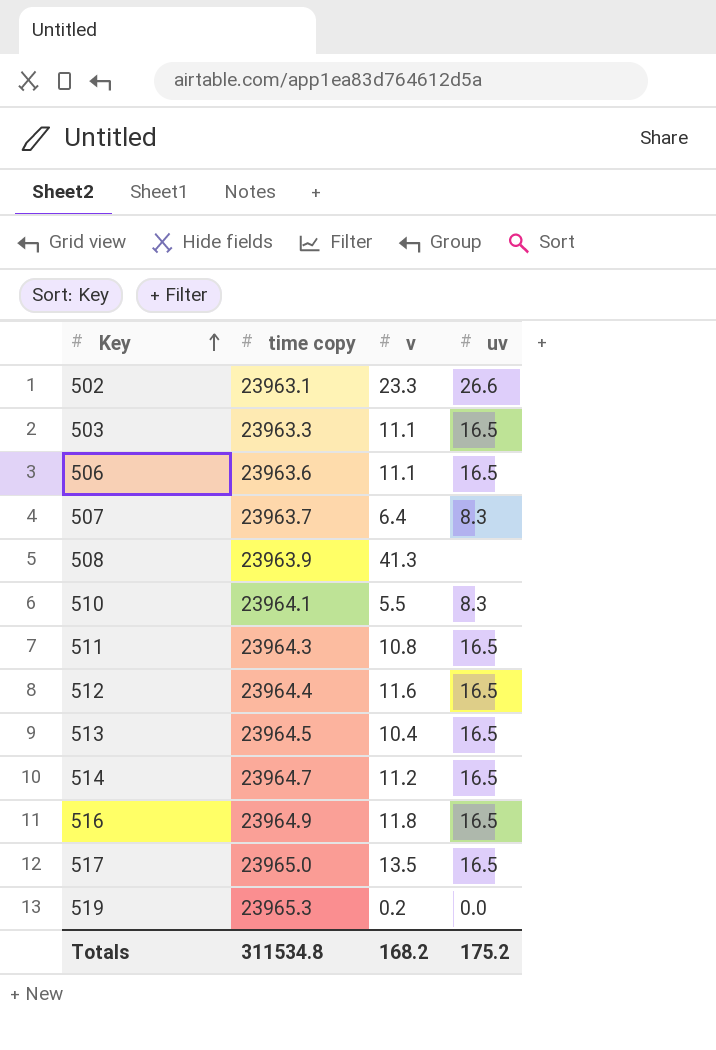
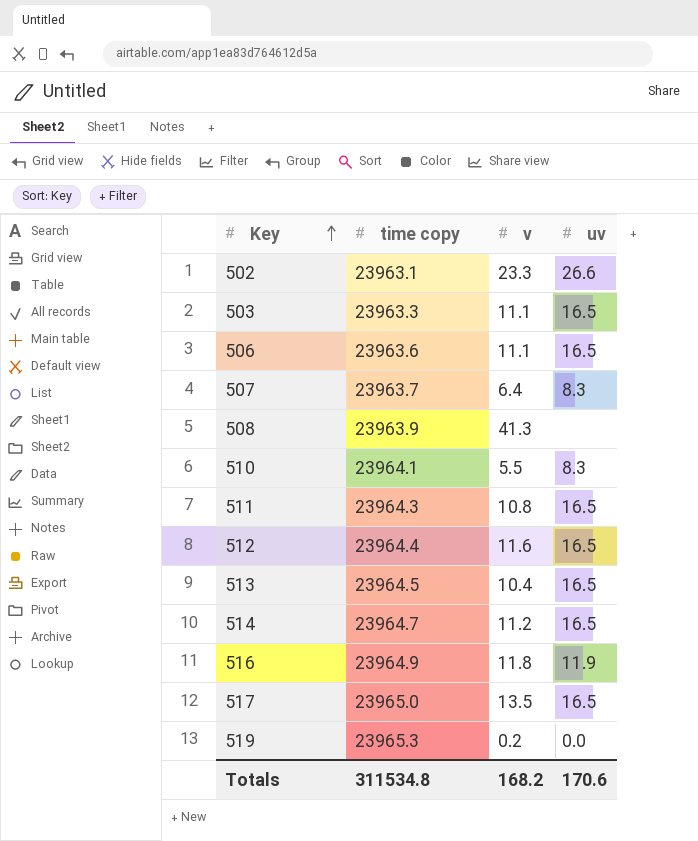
516 | uv: 16.5 -> 11.9
Totals | uv: 175.2 -> 170.6

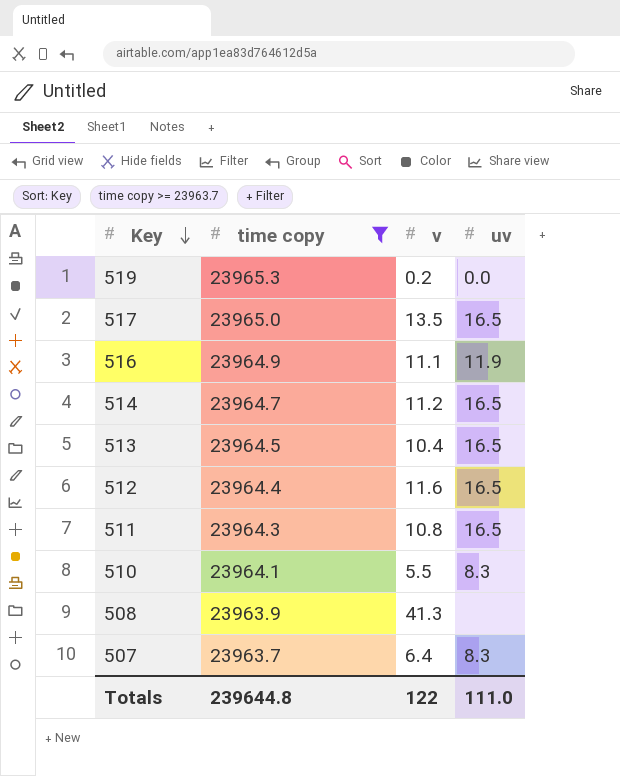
filter: none -> time copy >= 23963.7
row order: Key ascending -> Key descending
516 | v: 11.8 -> 11.1
Totals | time copy: 311534.8 -> 239644.8
Totals | v: 168.2 -> 122
Totals | uv: 170.6 -> 111.0

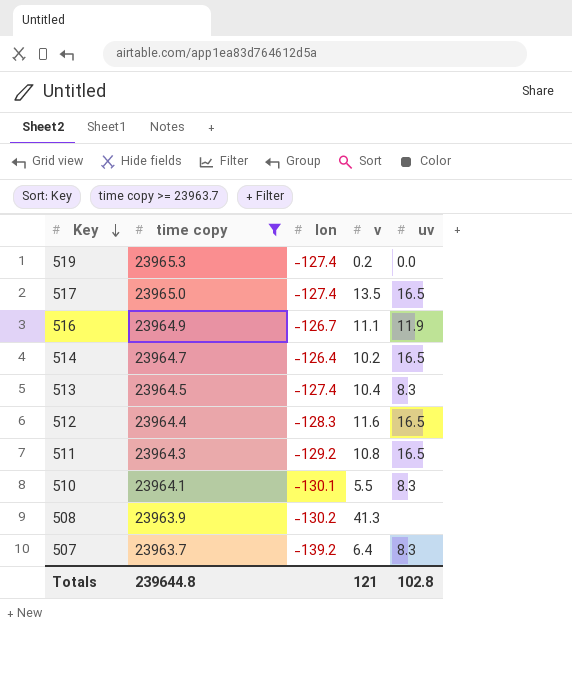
column lon | position: none -> 3
514 | v: 11.2 -> 10.2
513 | uv: 16.5 -> 8.3
Totals | v: 122 -> 121
Totals | uv: 111.0 -> 102.8

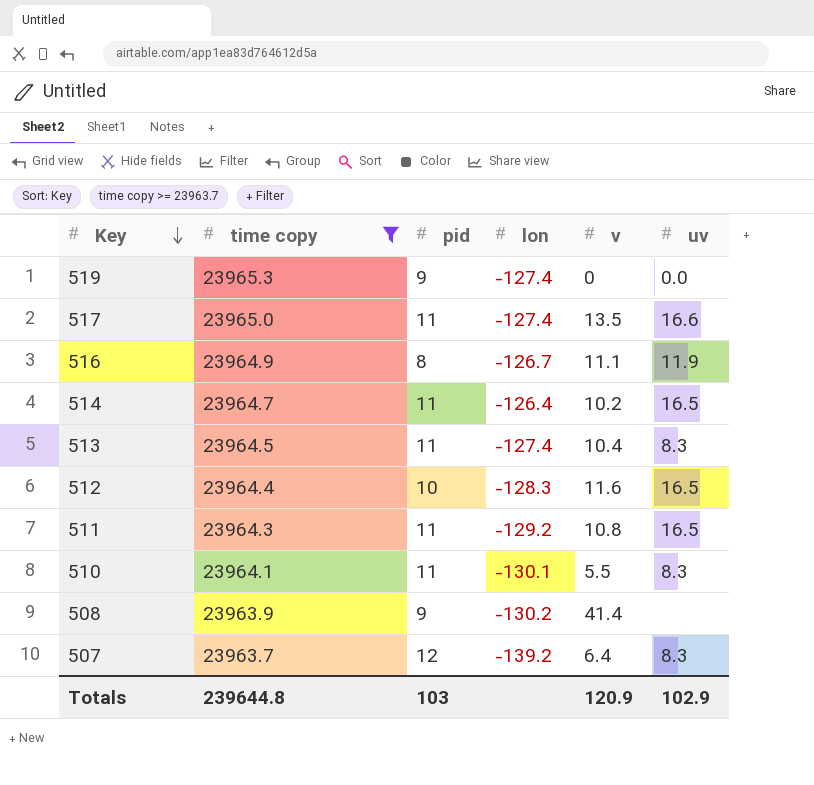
column pid | position: none -> 3
519 | v: 0.2 -> 0
517 | uv: 16.5 -> 16.6
508 | v: 41.3 -> 41.4
Totals | v: 121 -> 120.9
Totals | uv: 102.8 -> 102.9

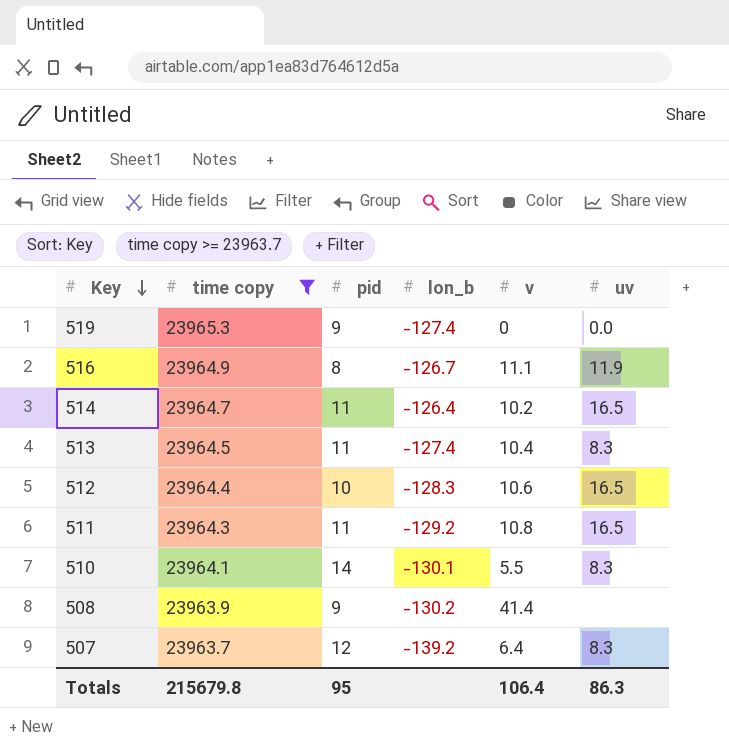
column name: lon -> lon_b
row 517: 23965.0 | 11 | -127.4 | 13.5 | 16.6 -> none
512 | v: 11.6 -> 10.6
510 | pid: 11 -> 14
Totals | time copy: 239644.8 -> 215679.8
Totals | pid: 103 -> 95
Totals | v: 120.9 -> 106.4
Totals | uv: 102.9 -> 86.3

